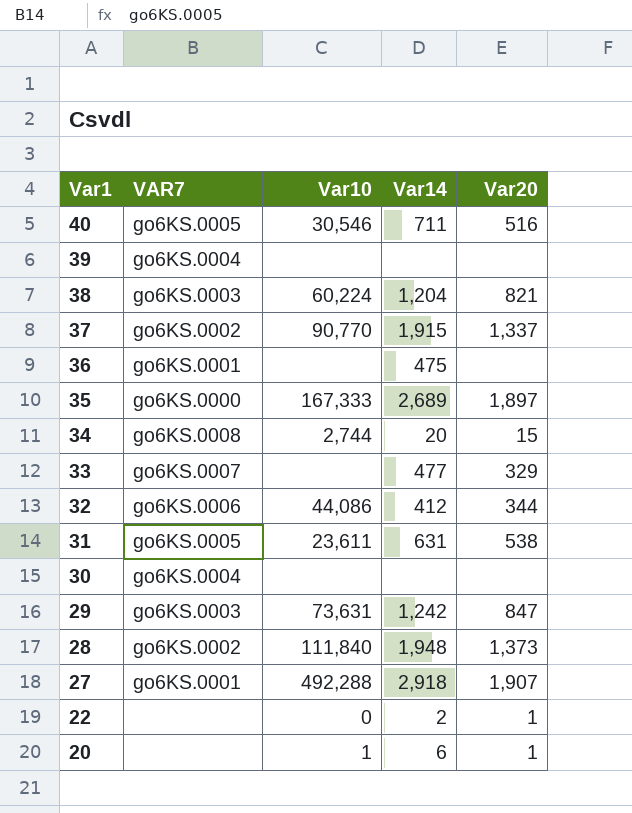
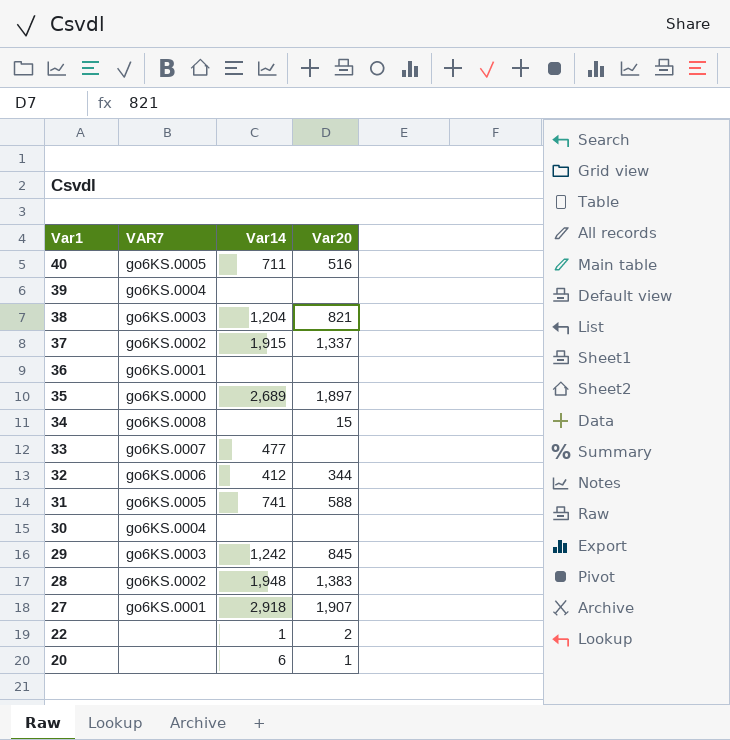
column Var10 | position: 3 -> none
36 | Var14: 475 -> none
34 | Var14: 20 -> none
33 | Var20: 329 -> none
31 | Var14: 631 -> 741
31 | Var20: 538 -> 588
29 | Var20: 847 -> 845
28 | Var20: 1,373 -> 1,383
22 | Var14: 2 -> 1
22 | Var20: 1 -> 2

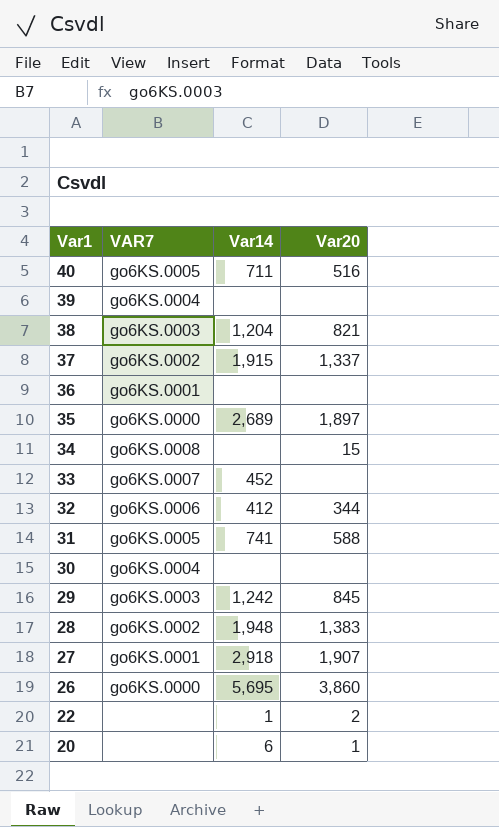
33 | Var14: 477 -> 452
row 26: none -> go6KS.0000 | 5,695 | 3,860

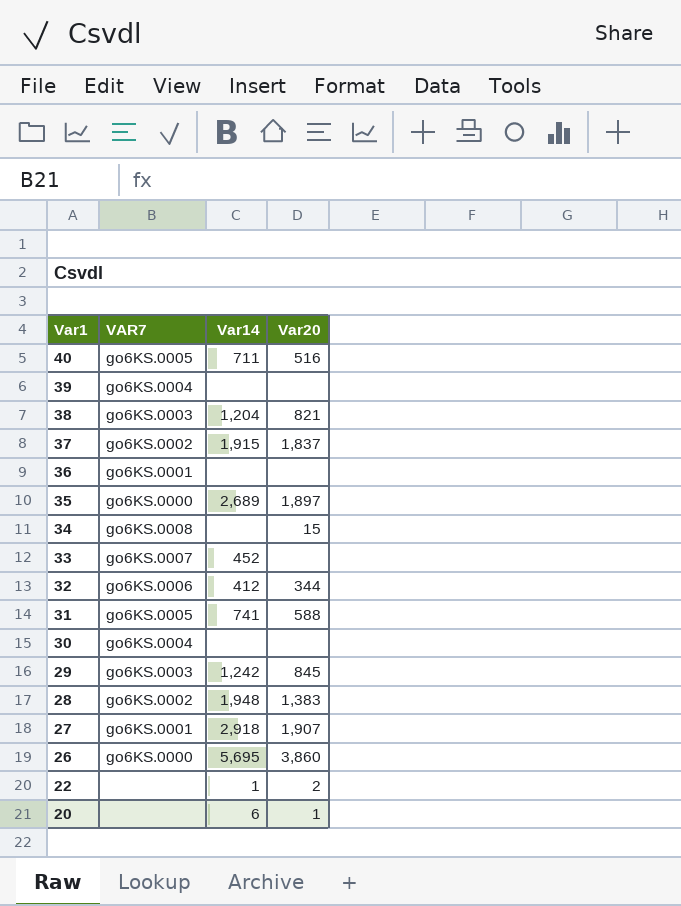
37 | Var20: 1,337 -> 1,837

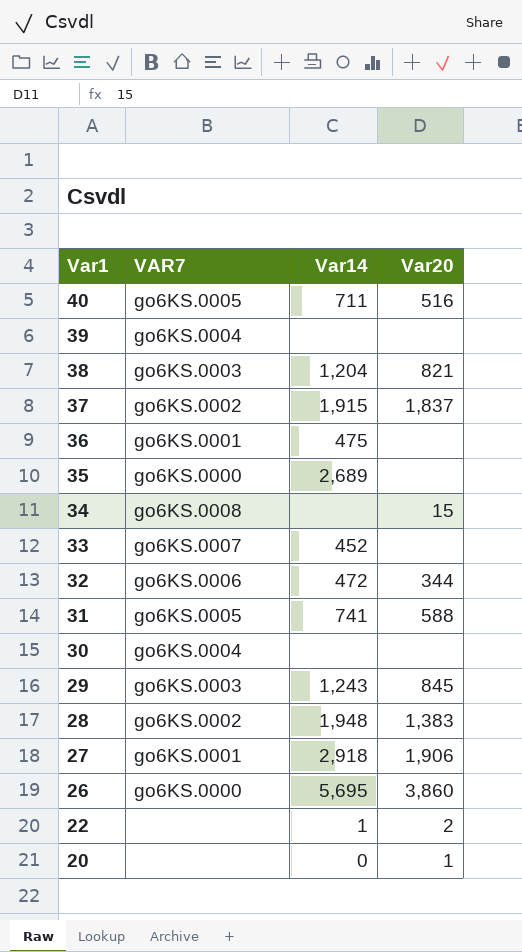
36 | Var14: none -> 475
35 | Var20: 1,897 -> none
32 | Var14: 412 -> 472
29 | Var14: 1,242 -> 1,243
27 | Var20: 1,907 -> 1,906
20 | Var14: 6 -> 0

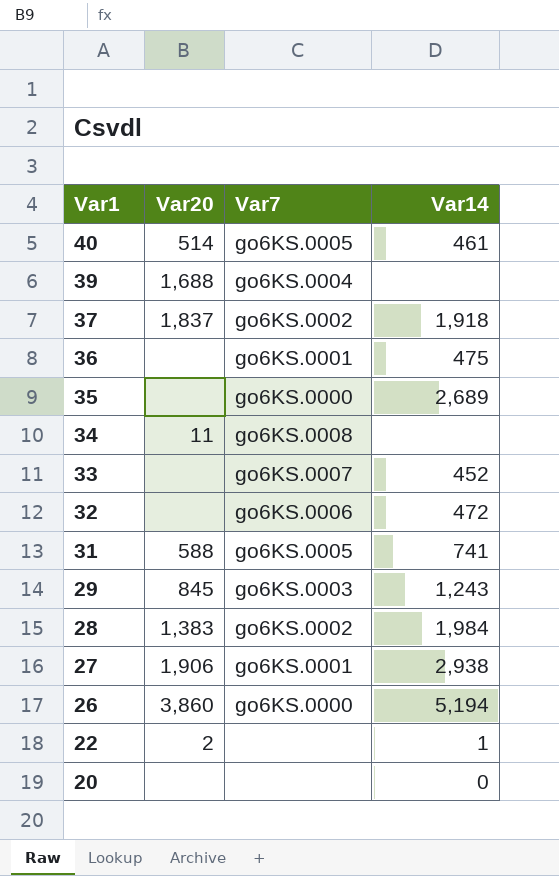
column Var20 | position: 4 -> 2
column name: VAR7 -> Var7
row 38: go6KS.0003 | 1,204 | 821 -> none
row 30: go6KS.0004 | none | none -> none
40 | Var20: 516 -> 514
40 | Var14: 711 -> 461
39 | Var20: none -> 1,688
37 | Var14: 1,915 -> 1,918
34 | Var20: 15 -> 11
32 | Var20: 344 -> none
28 | Var14: 1,948 -> 1,984
27 | Var14: 2,918 -> 2,938
26 | Var14: 5,695 -> 5,194
20 | Var20: 1 -> none

